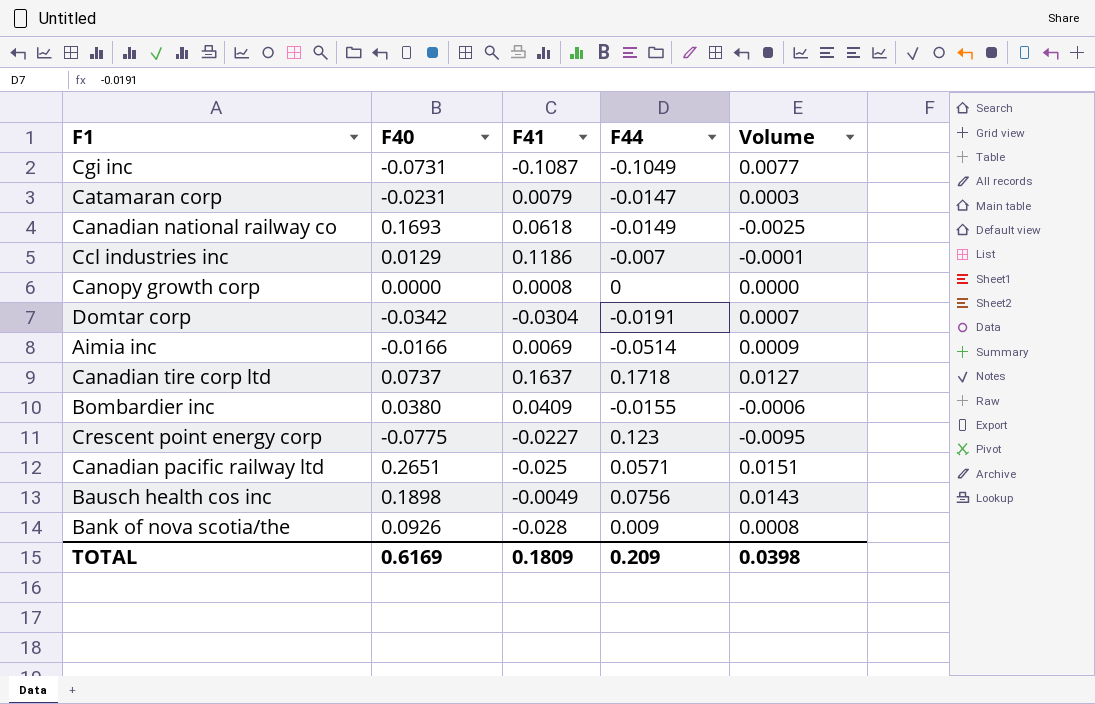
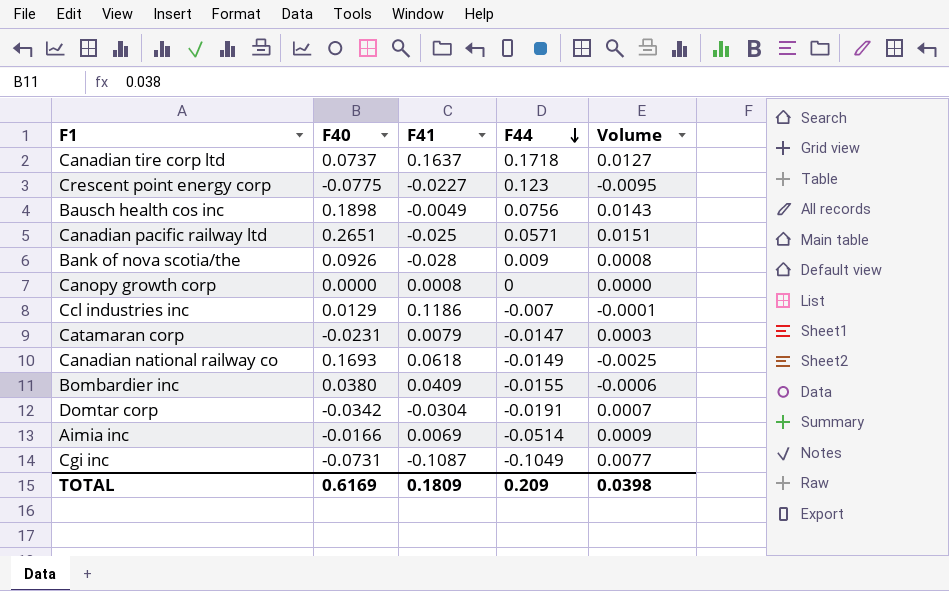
row order: none -> F44 descending

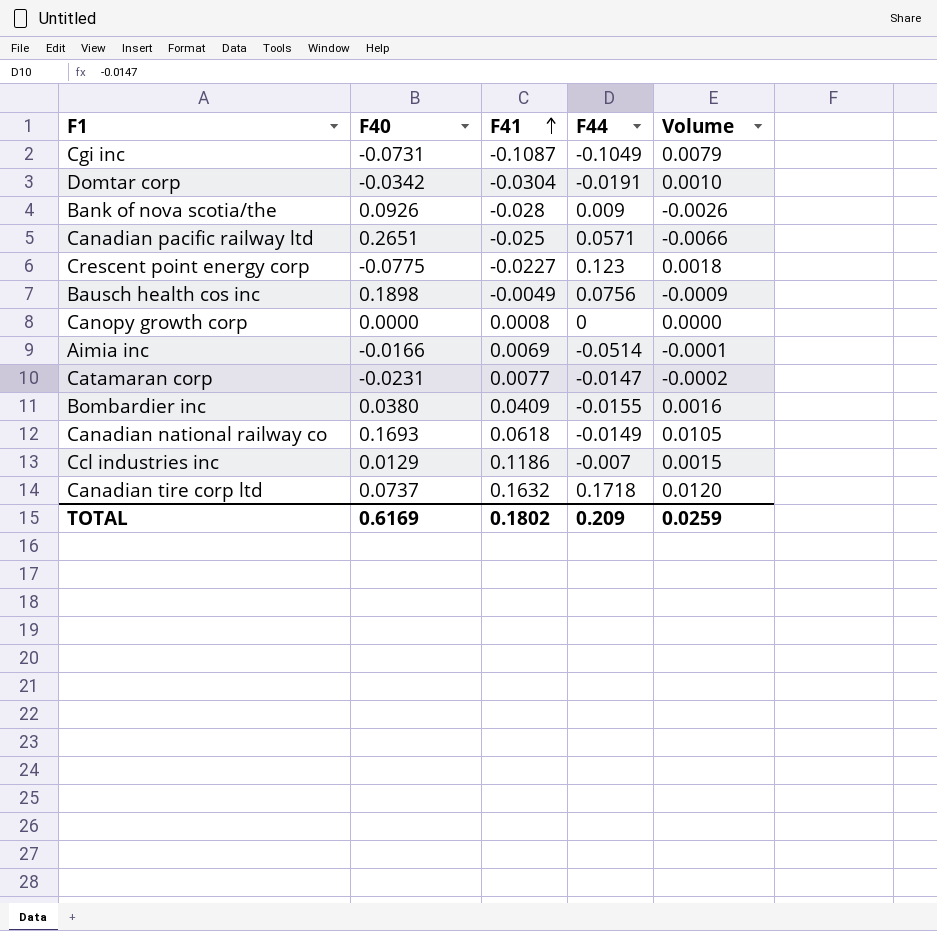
row order: F44 descending -> F41 ascending
column Volume | formula: [F40] * [F44] -> [F40] * [F41]
Catamaran corp | F41: 0.0079 -> 0.0077
Canadian tire corp ltd | F41: 0.1637 -> 0.1632
TOTAL | F41: 0.1809 -> 0.1802
TOTAL | Volume: 0.0398 -> 0.0259

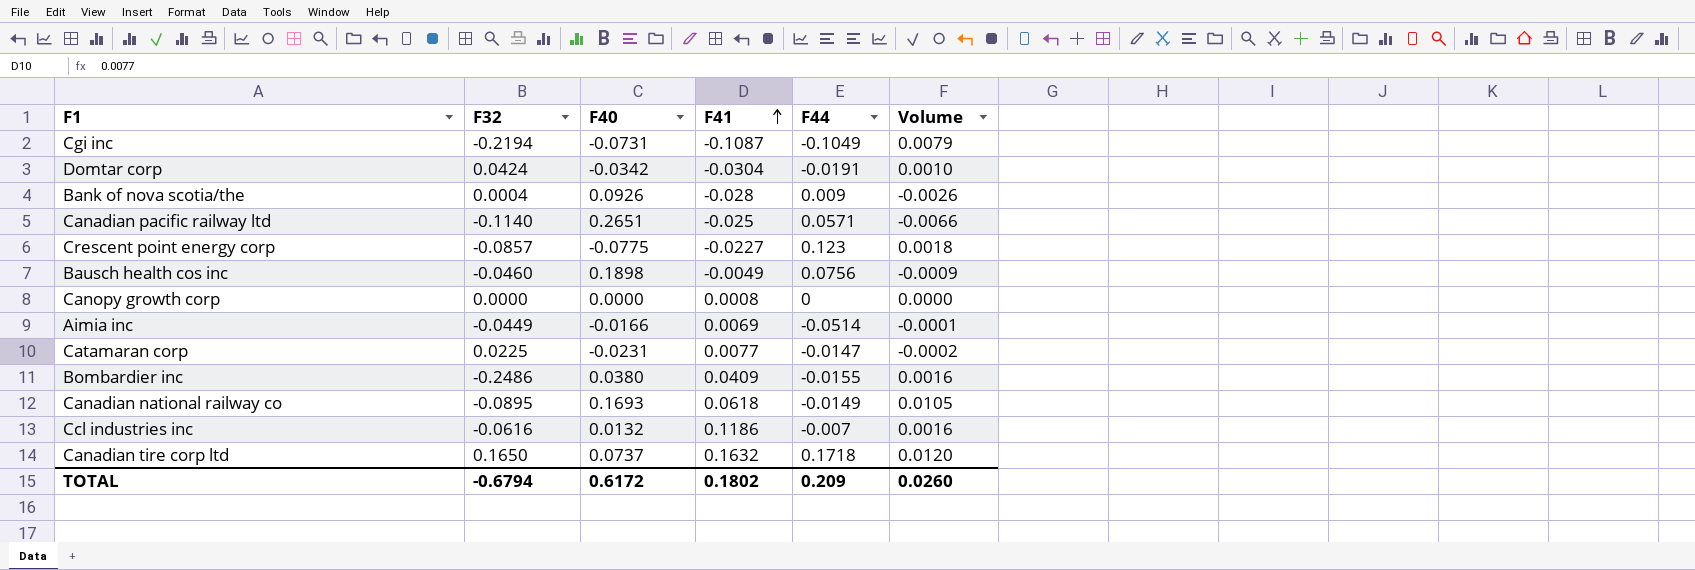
column F32 | position: none -> 2
Ccl industries inc | F40: 0.0129 -> 0.0132
Ccl industries inc | Volume: 0.0015 -> 0.0016
TOTAL | F40: 0.6169 -> 0.6172
TOTAL | Volume: 0.0259 -> 0.0260

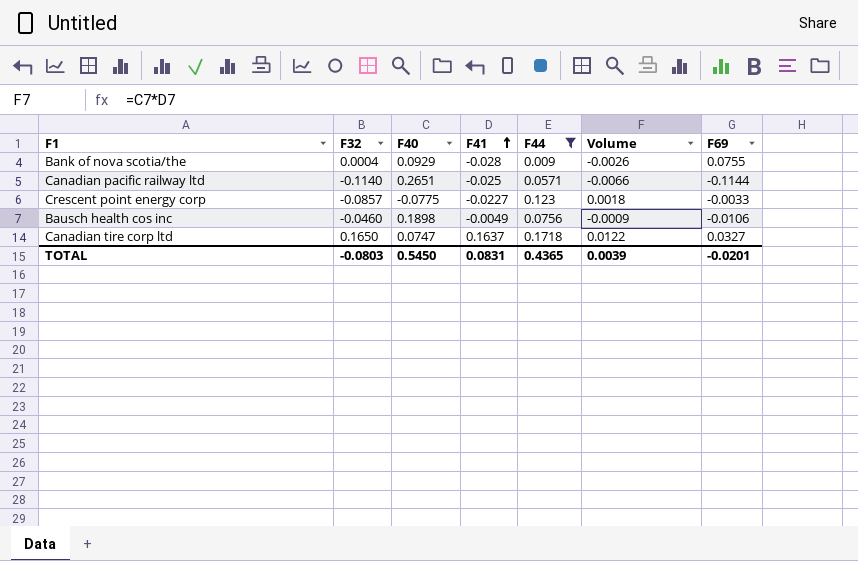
filter: none -> F44 >= 0.009
column F69 | position: none -> 7
Bank of nova scotia/the | F40: 0.0926 -> 0.0929
Canadian tire corp ltd | F40: 0.0737 -> 0.0747
Canadian tire corp ltd | F41: 0.1632 -> 0.1637
Canadian tire corp ltd | Volume: 0.0120 -> 0.0122
TOTAL | F32: -0.6794 -> -0.0803
TOTAL | F40: 0.6172 -> 0.5450
TOTAL | F41: 0.1802 -> 0.0831
TOTAL | F44: 0.209 -> 0.4365
TOTAL | Volume: 0.0260 -> 0.0039

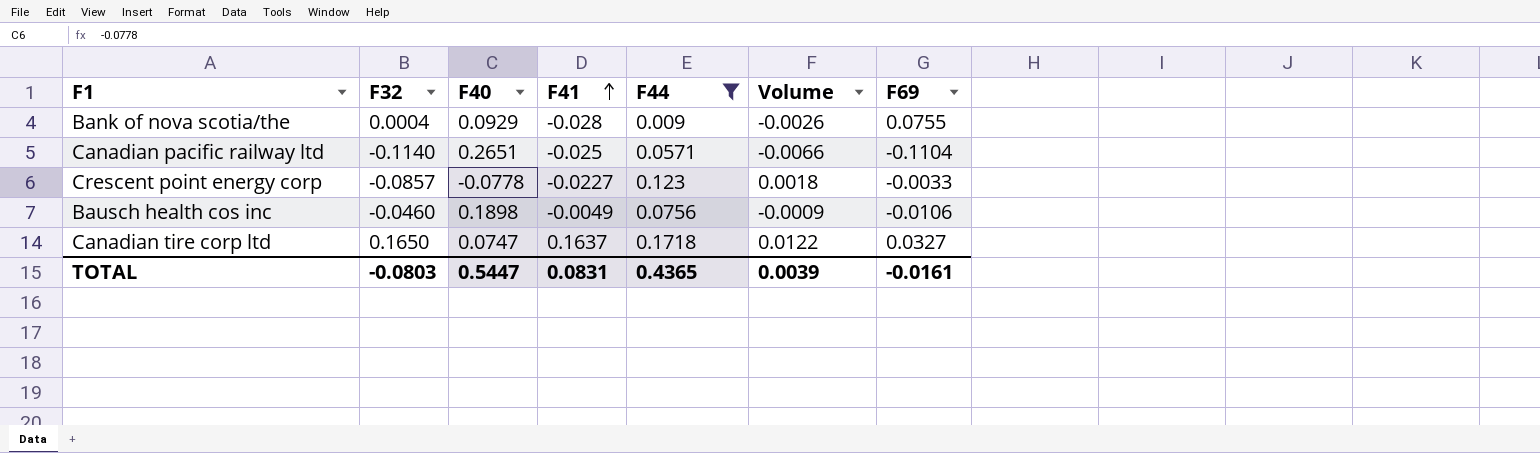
Canadian pacific railway ltd | F69: -0.1144 -> -0.1104
Crescent point energy corp | F40: -0.0775 -> -0.0778
TOTAL | F40: 0.5450 -> 0.5447
TOTAL | F69: -0.0201 -> -0.0161

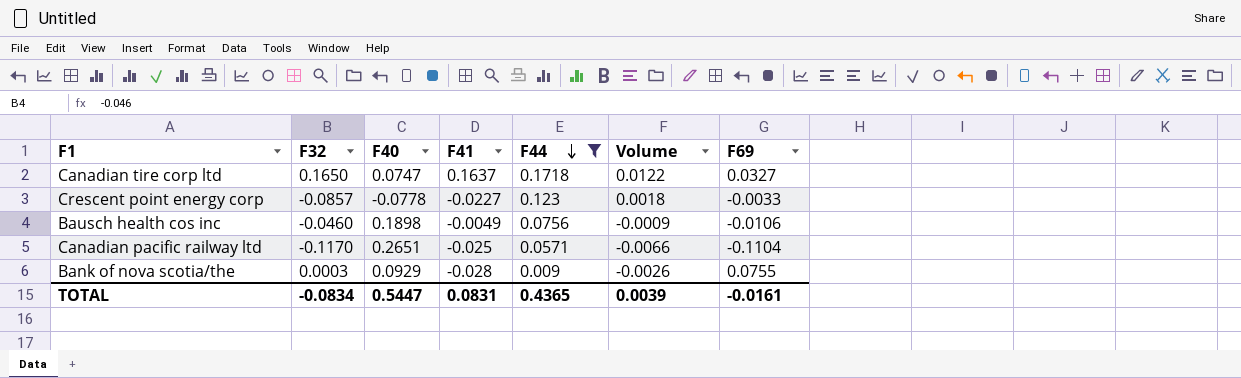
row order: F41 ascending -> F44 descending
Canadian pacific railway ltd | F32: -0.1140 -> -0.1170
Bank of nova scotia/the | F32: 0.0004 -> 0.0003
TOTAL | F32: -0.0803 -> -0.0834

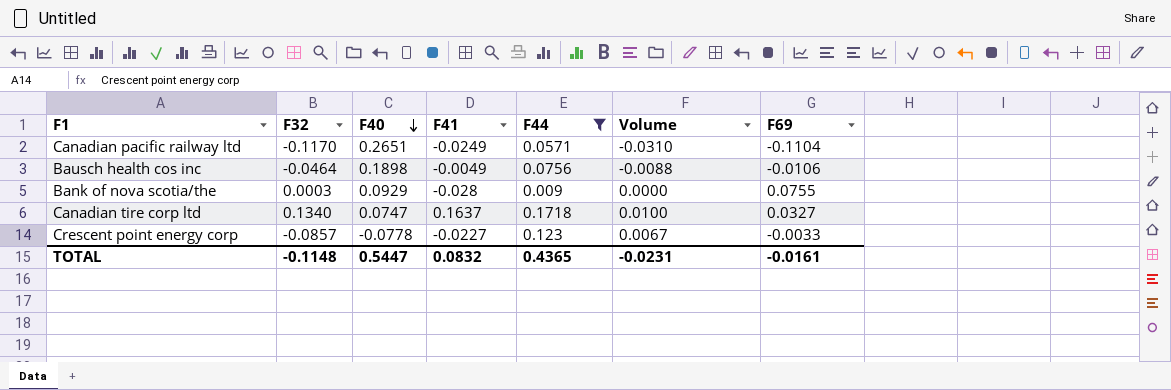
row order: F44 descending -> F40 descending
column Volume | formula: [F40] * [F41] -> [F32] * [F40]
Canadian pacific railway ltd | F41: -0.025 -> -0.0249
Bausch health cos inc | F32: -0.0460 -> -0.0464
Canadian tire corp ltd | F32: 0.1650 -> 0.1340
TOTAL | F32: -0.0834 -> -0.1148
TOTAL | F41: 0.0831 -> 0.0832
TOTAL | Volume: 0.0039 -> -0.0231

